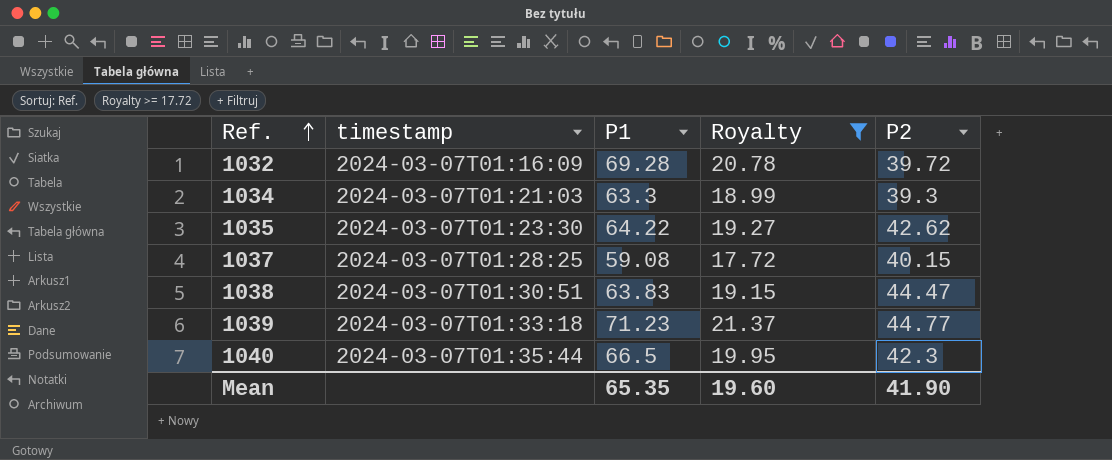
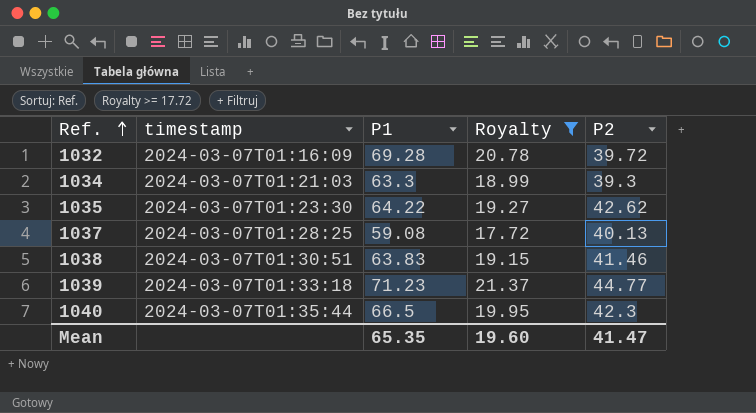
1037 | P2: 40.15 -> 40.13
1038 | P2: 44.47 -> 41.46
Mean | P2: 41.90 -> 41.47

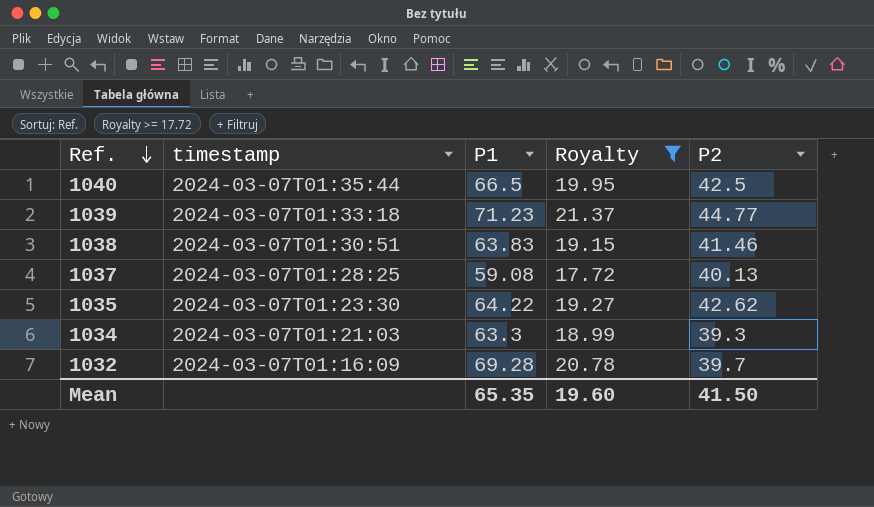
row order: Ref. ascending -> Ref. descending
1040 | P2: 42.3 -> 42.5
1032 | P2: 39.72 -> 39.7
Mean | P2: 41.47 -> 41.50

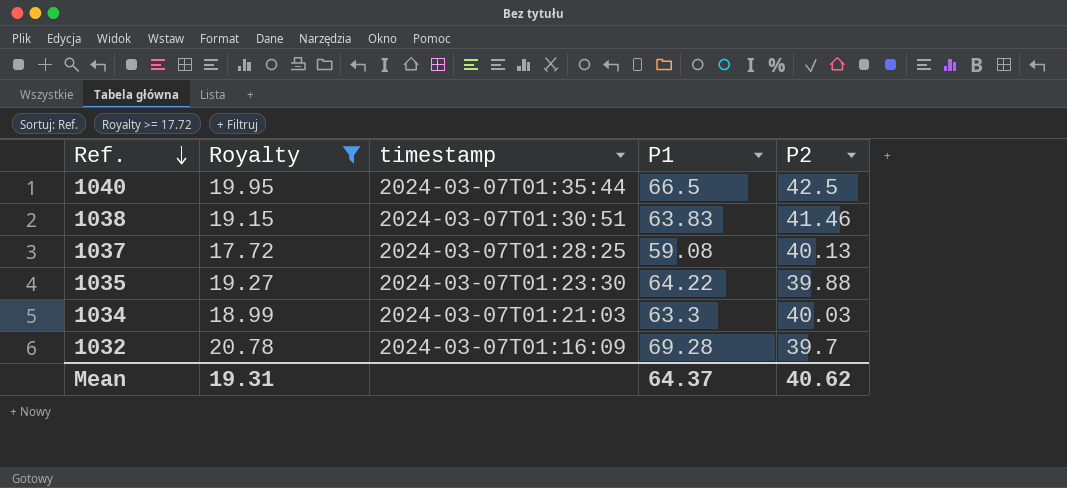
column Royalty | position: 4 -> 2
row 1039: 2024-03-07T01:33:18 | 71.23 | 21.37 | 44.77 -> none
1035 | P2: 42.62 -> 39.88
1034 | P2: 39.3 -> 40.03
Mean | Royalty: 19.60 -> 19.31
Mean | P1: 65.35 -> 64.37
Mean | P2: 41.50 -> 40.62

